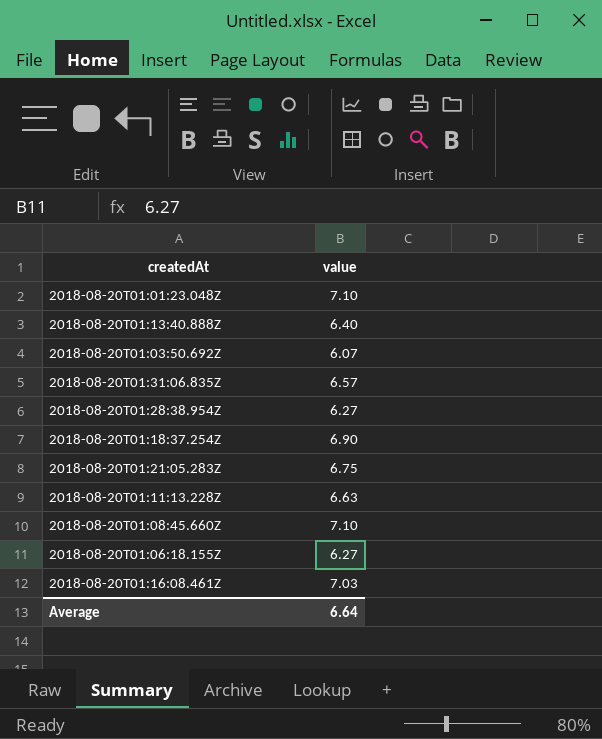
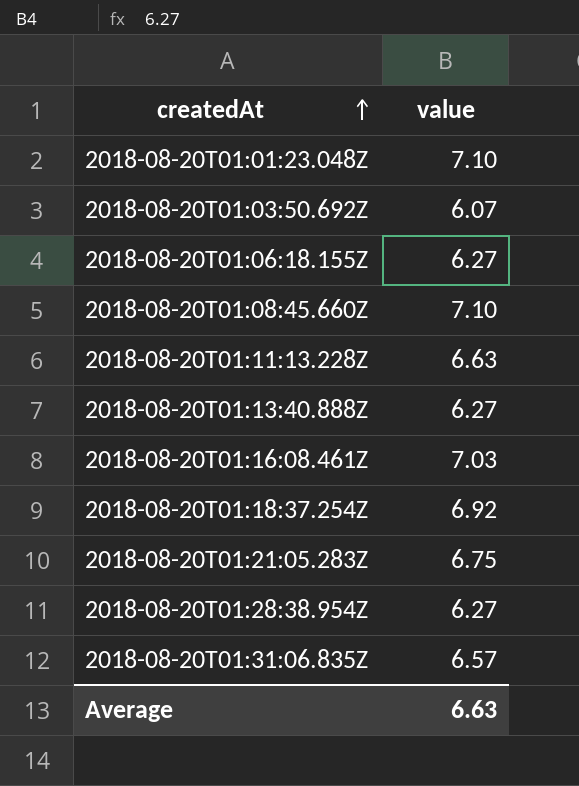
row order: none -> createdAt ascending
2018-08-20T01:13:40.888Z | value: 6.40 -> 6.27
2018-08-20T01:18:37.254Z | value: 6.90 -> 6.92
Average | value: 6.64 -> 6.63

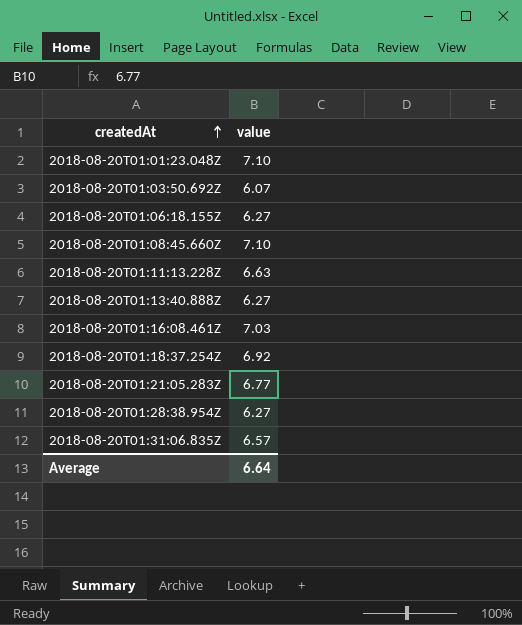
2018-08-20T01:21:05.283Z | value: 6.75 -> 6.77
Average | value: 6.63 -> 6.64

